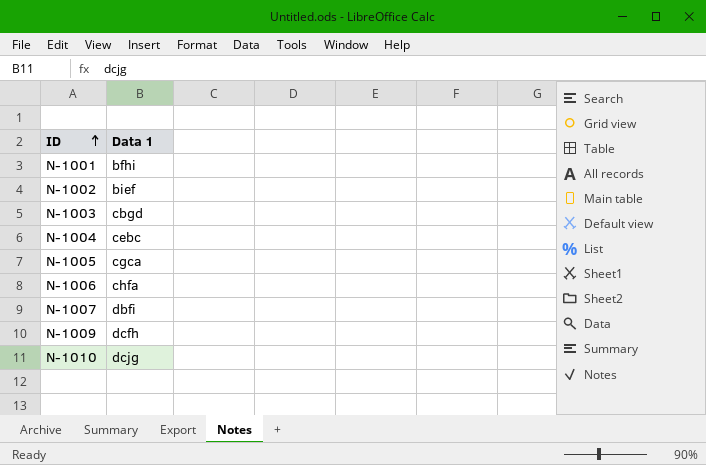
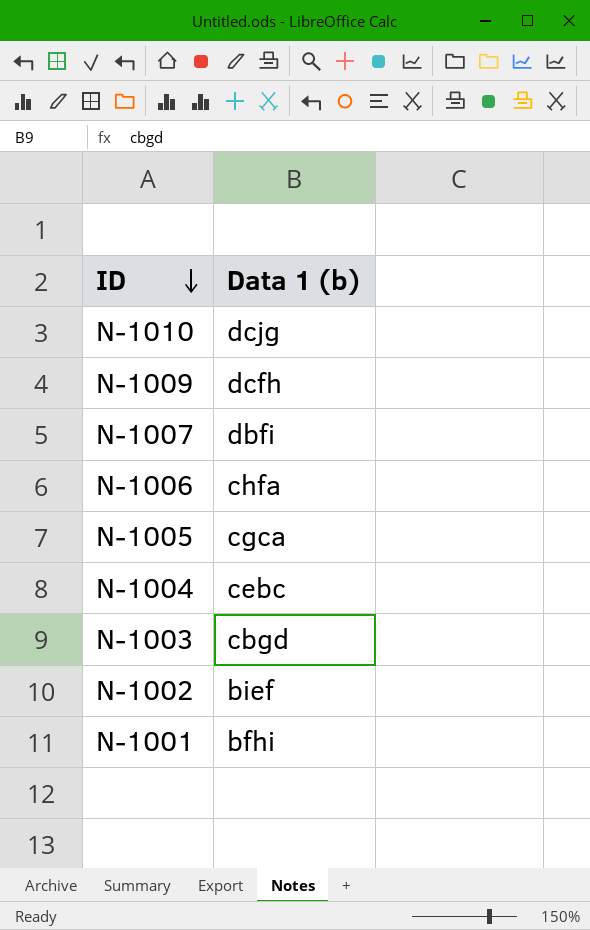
row order: ID ascending -> ID descending
column name: Data 1 -> Data 1 (b)

